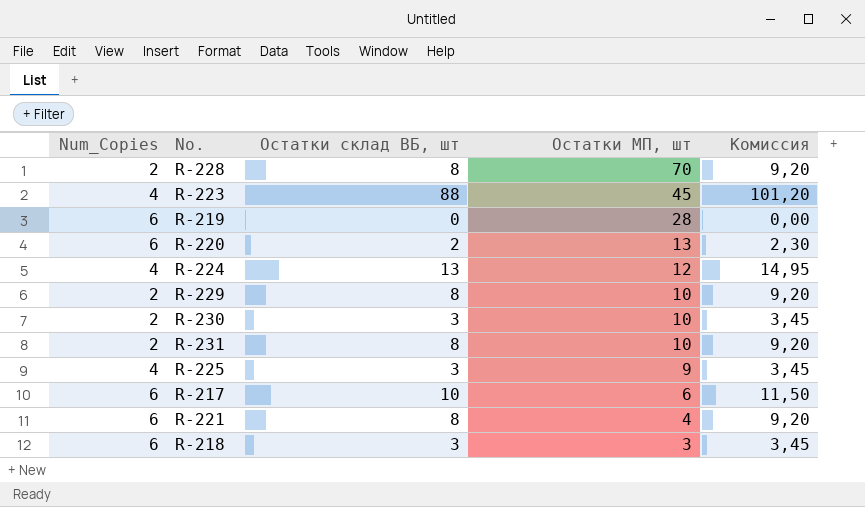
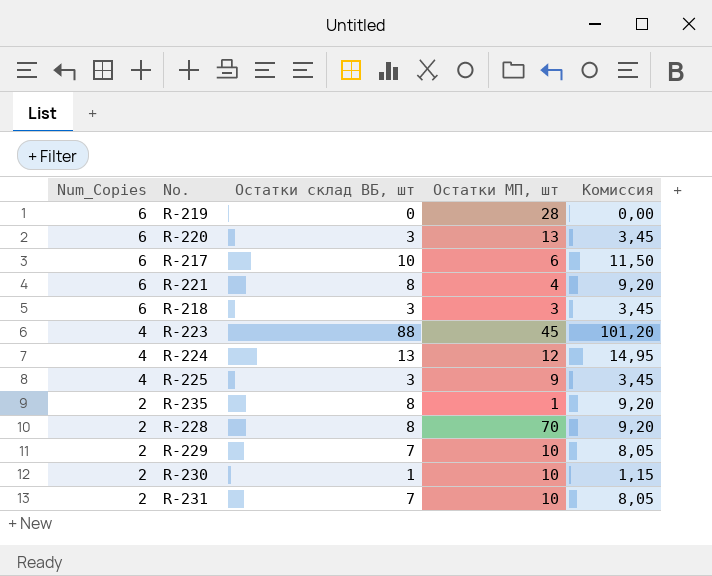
row order: Остатки МП, шт descending -> Num_Copies descending
R-220 | Остатки склад ВБ, шт: 2 -> 3
R-220 | Комиссия: 2,30 -> 3,45
row R-235: none -> 2 | 8 | 1 | 9,20
R-229 | Остатки склад ВБ, шт: 8 -> 7
R-229 | Комиссия: 9,20 -> 8,05
R-230 | Остатки склад ВБ, шт: 3 -> 1
R-230 | Комиссия: 3,45 -> 1,15
R-231 | Остатки склад ВБ, шт: 8 -> 7
R-231 | Комиссия: 9,20 -> 8,05

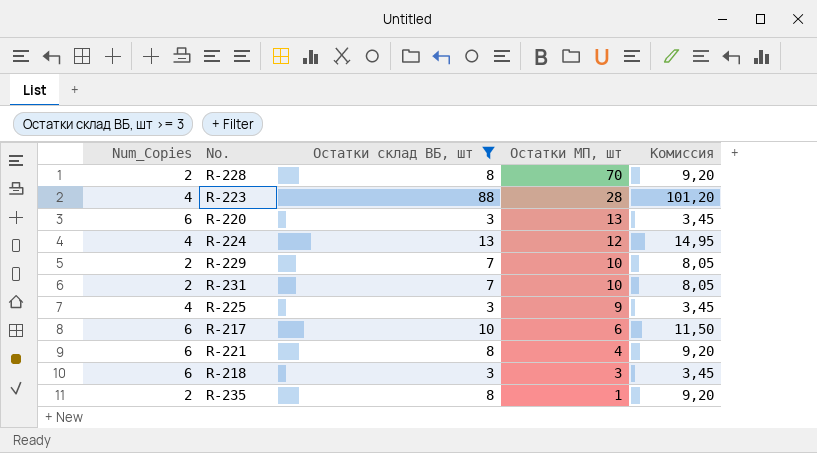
filter: none -> Остатки склад ВБ, шт >= 3
row order: Num_Copies descending -> Остатки МП, шт descending
R-223 | Остатки МП, шт: 45 -> 28

